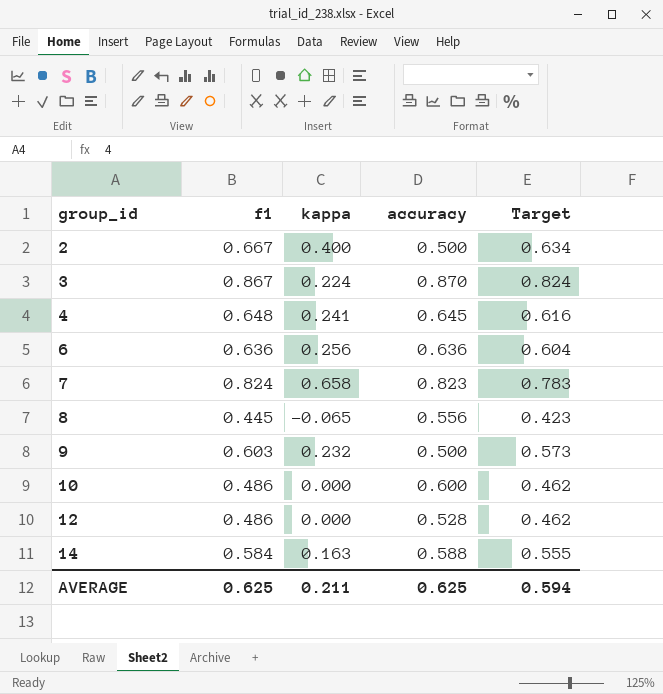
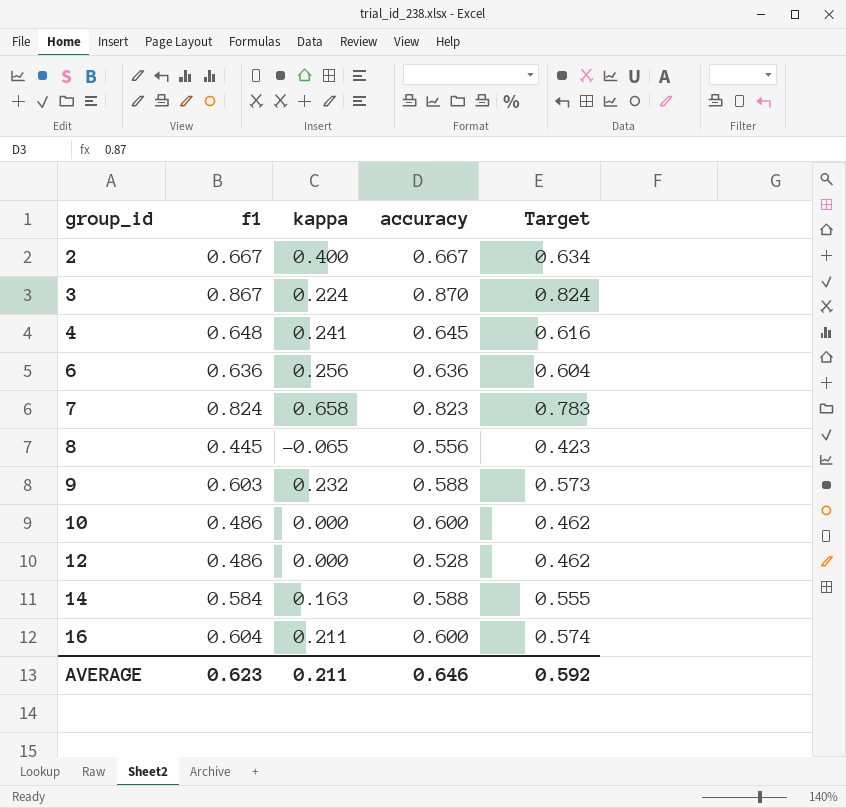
2 | accuracy: 0.500 -> 0.667
9 | accuracy: 0.500 -> 0.588
row 16: none -> 0.604 | 0.211 | 0.600 | 0.574
AVERAGE | f1: 0.625 -> 0.623
AVERAGE | accuracy: 0.625 -> 0.646
AVERAGE | Target: 0.594 -> 0.592

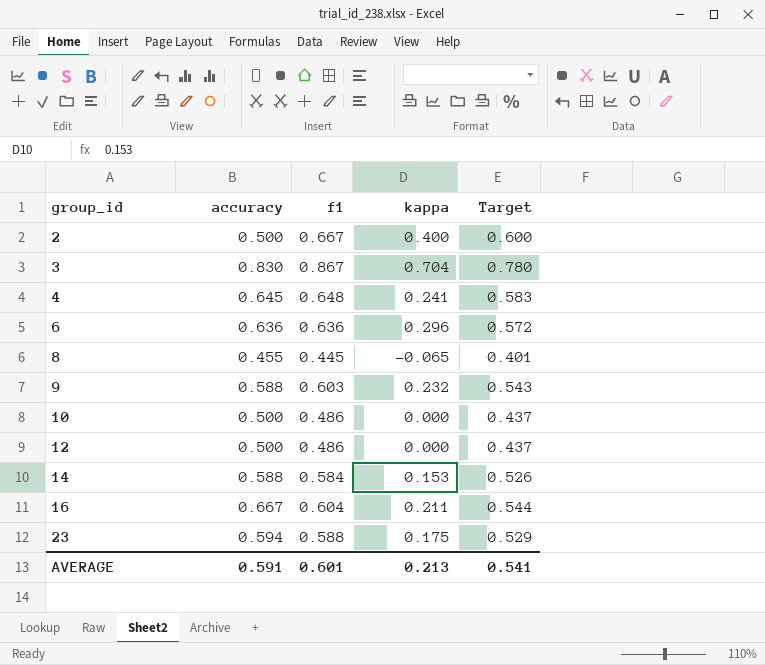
column accuracy | position: 4 -> 2
column Target | formula: [f1] * 0.95 -> [f1] * 0.9
row 7: 0.824 | 0.658 | 0.823 | 0.783 -> none
2 | accuracy: 0.667 -> 0.500
3 | accuracy: 0.870 -> 0.830
3 | kappa: 0.224 -> 0.704
6 | kappa: 0.256 -> 0.296
8 | accuracy: 0.556 -> 0.455
10 | accuracy: 0.600 -> 0.500
12 | accuracy: 0.528 -> 0.500
14 | kappa: 0.163 -> 0.153
16 | accuracy: 0.600 -> 0.667
row 23: none -> 0.594 | 0.588 | 0.175 | 0.529
AVERAGE | accuracy: 0.646 -> 0.591
AVERAGE | f1: 0.623 -> 0.601
AVERAGE | kappa: 0.211 -> 0.213
AVERAGE | Target: 0.592 -> 0.541

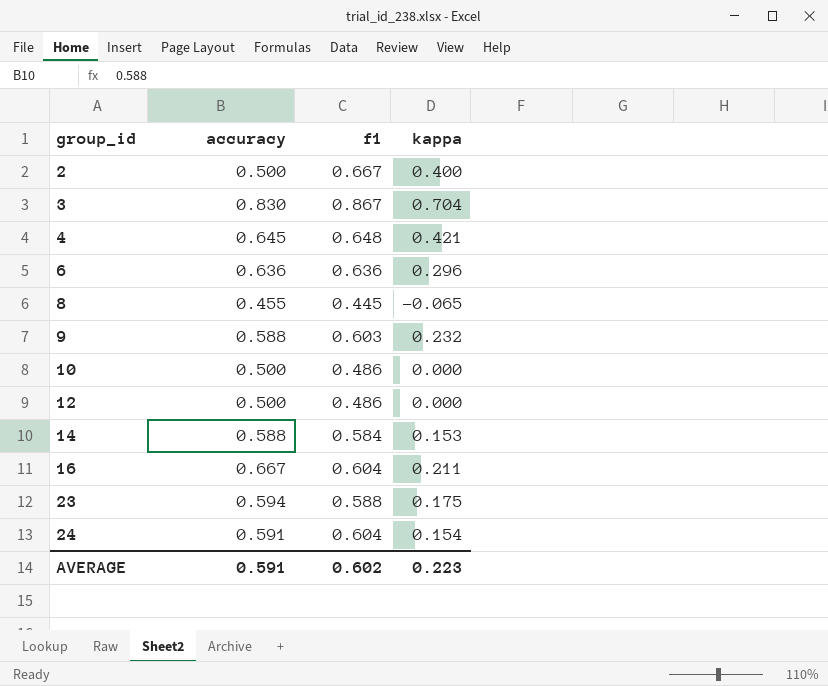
column Target | formula: [f1] * 0.9 -> none
4 | kappa: 0.241 -> 0.421
row 24: none -> 0.591 | 0.604 | 0.154
AVERAGE | f1: 0.601 -> 0.602
AVERAGE | kappa: 0.213 -> 0.223

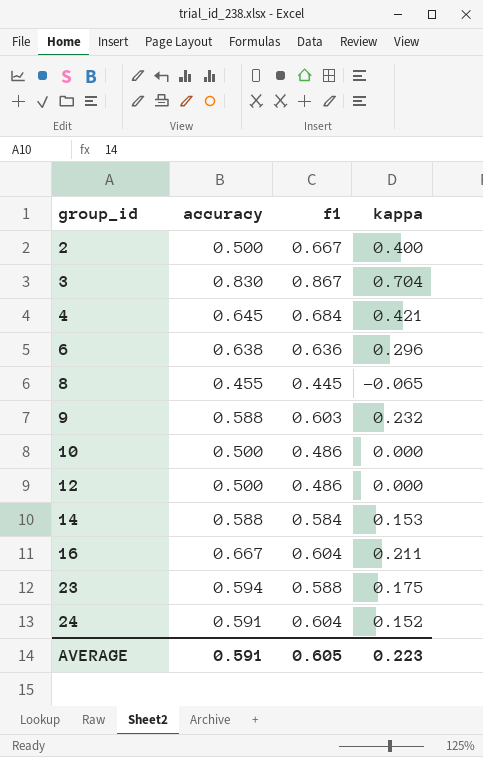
4 | f1: 0.648 -> 0.684
6 | accuracy: 0.636 -> 0.638
24 | kappa: 0.154 -> 0.152
AVERAGE | f1: 0.602 -> 0.605

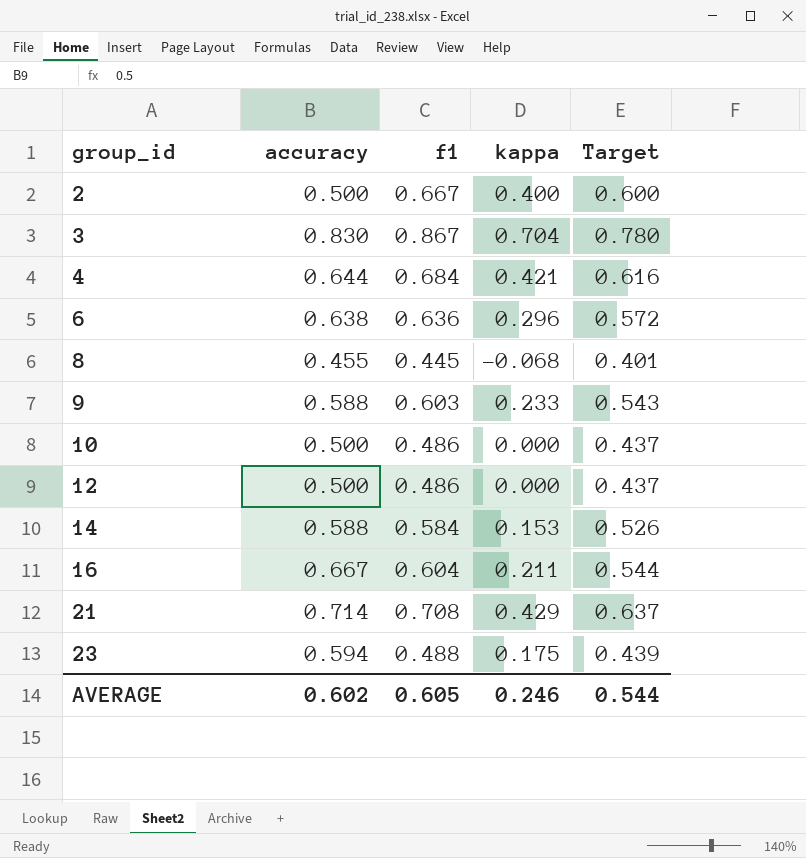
column Target | formula: none -> [f1] * 0.9
row 24: 0.591 | 0.604 | 0.152 -> none
4 | accuracy: 0.645 -> 0.644
8 | kappa: -0.065 -> -0.068
9 | kappa: 0.232 -> 0.233
row 21: none -> 0.714 | 0.708 | 0.429 | 0.637
23 | f1: 0.588 -> 0.488
AVERAGE | accuracy: 0.591 -> 0.602
AVERAGE | kappa: 0.223 -> 0.246

